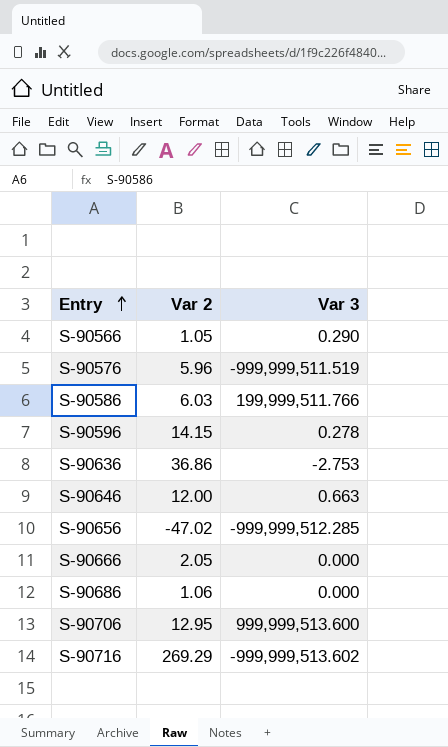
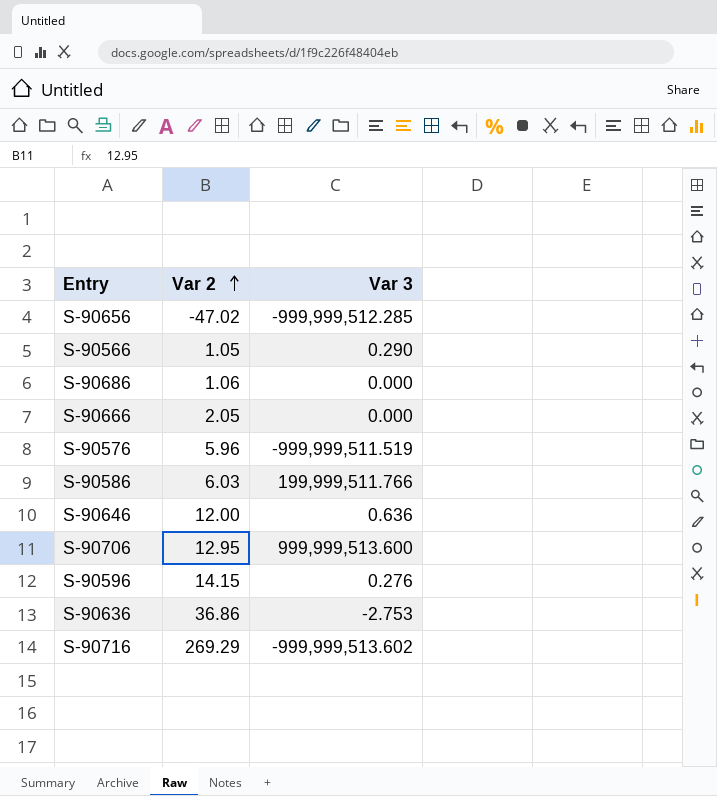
row order: Entry ascending -> Var 2 ascending
S-90646 | Var 3: 0.663 -> 0.636
S-90596 | Var 3: 0.278 -> 0.276

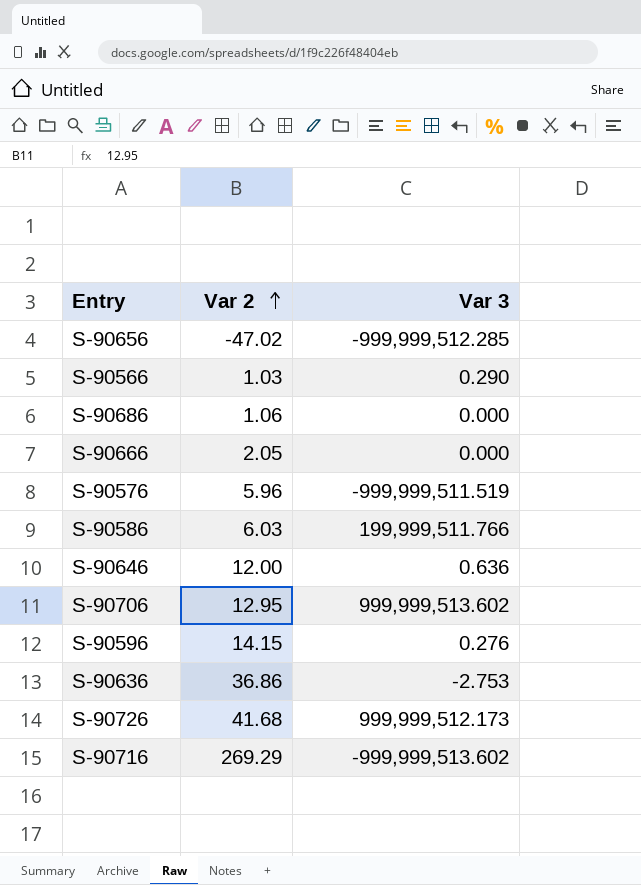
S-90566 | Var 2: 1.05 -> 1.03
S-90706 | Var 3: 999,999,513.600 -> 999,999,513.602
row S-90726: none -> 41.68 | 999,999,512.173

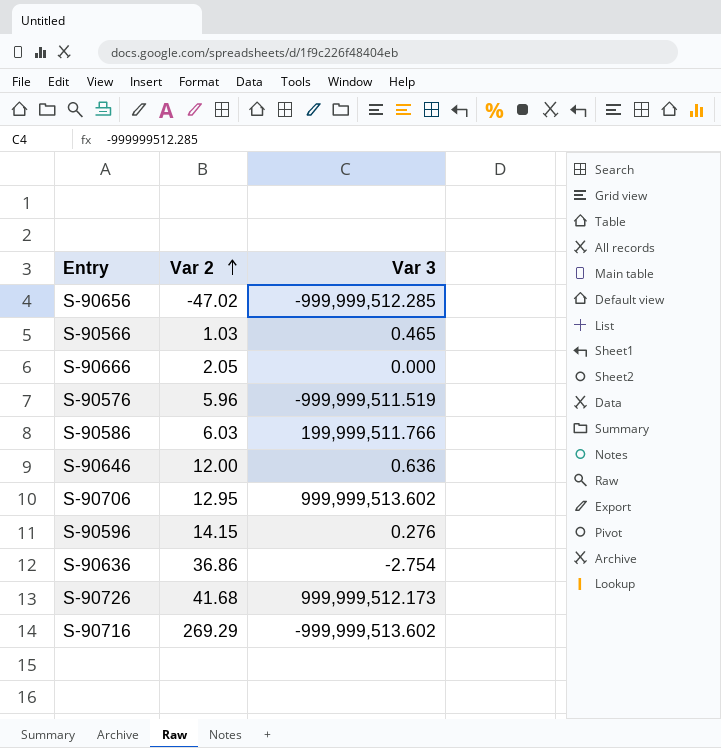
row S-90686: 1.06 | 0.000 -> none
S-90566 | Var 3: 0.290 -> 0.465
S-90636 | Var 3: -2.753 -> -2.754

